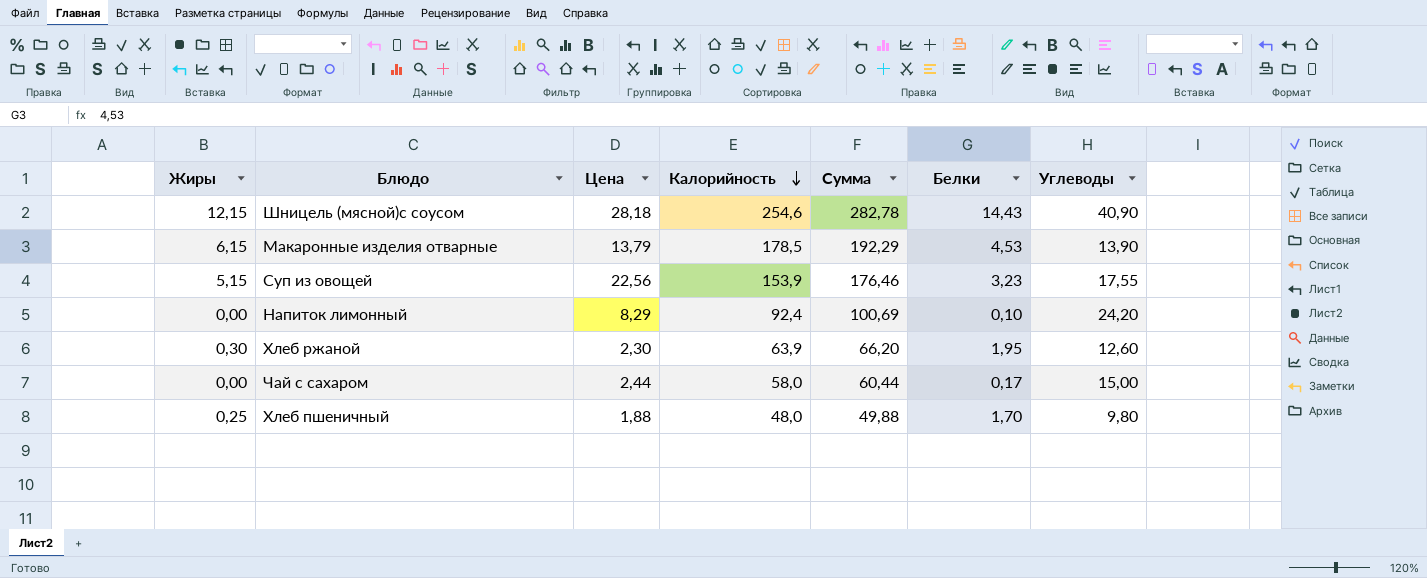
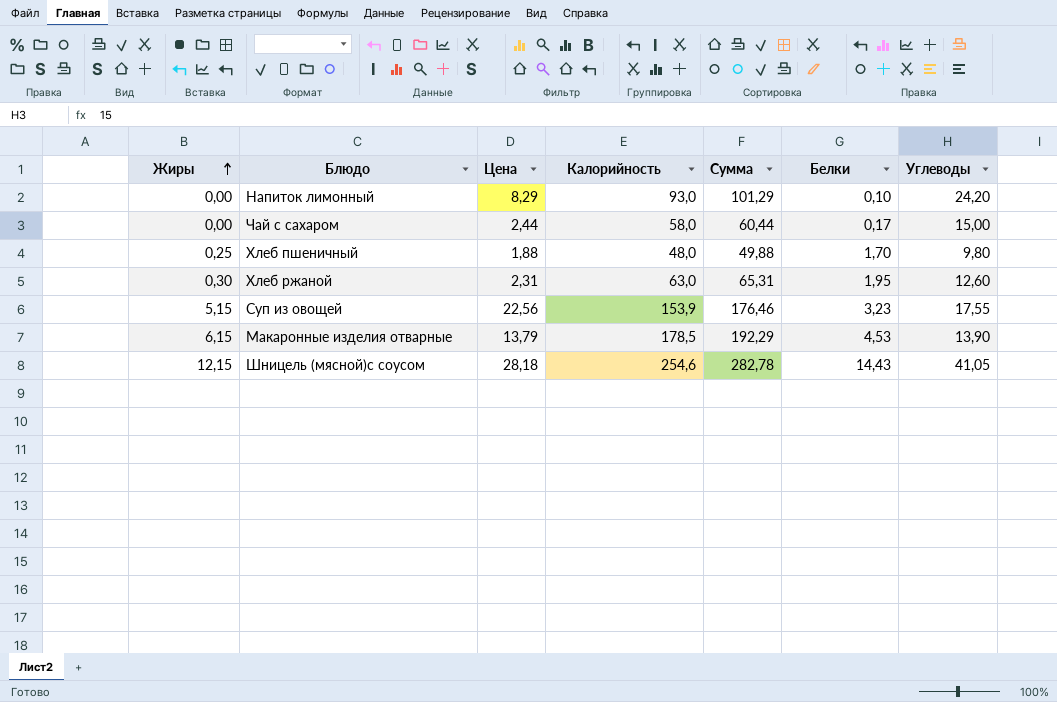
row order: Калорийность descending -> Жиры ascending
Напиток лимонный | Калорийность: 92,4 -> 93,0
Напиток лимонный | Сумма: 100,69 -> 101,29
Хлеб ржаной | Цена: 2,30 -> 2,31
Хлеб ржаной | Калорийность: 63,9 -> 63,0
Хлеб ржаной | Сумма: 66,20 -> 65,31
Шницель (мясной)с соусом | Углеводы: 40,90 -> 41,05

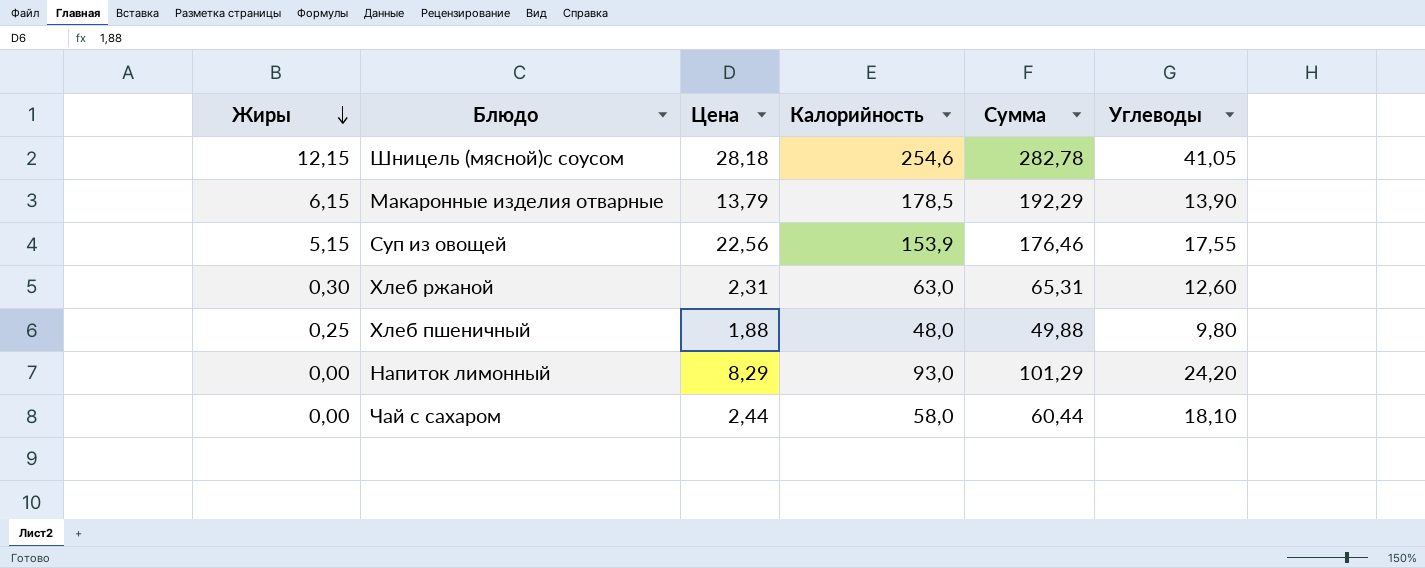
row order: Жиры ascending -> Жиры descending
column Белки | position: 6 -> none
Чай с сахаром | Углеводы: 15,00 -> 18,10

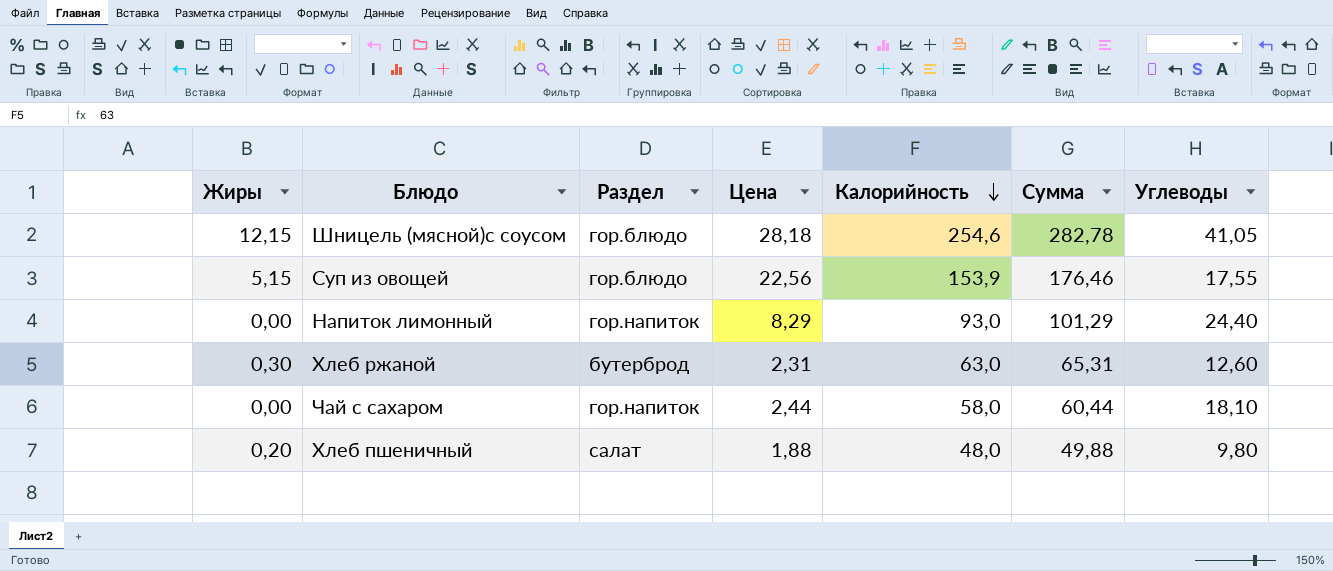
row order: Жиры descending -> Калорийность descending
column Раздел | position: none -> 3
row Макаронные изделия отварные: 6,15 | 13,79 | 178,5 | 192,29 | 13,90 -> none
Напиток лимонный | Углеводы: 24,20 -> 24,40
Хлеб пшеничный | Жиры: 0,25 -> 0,20

